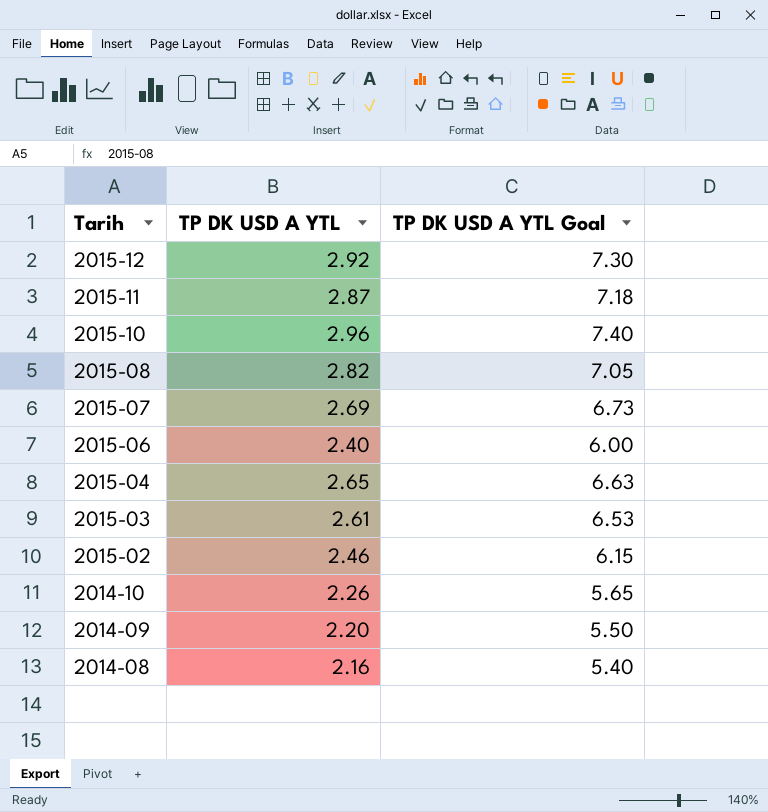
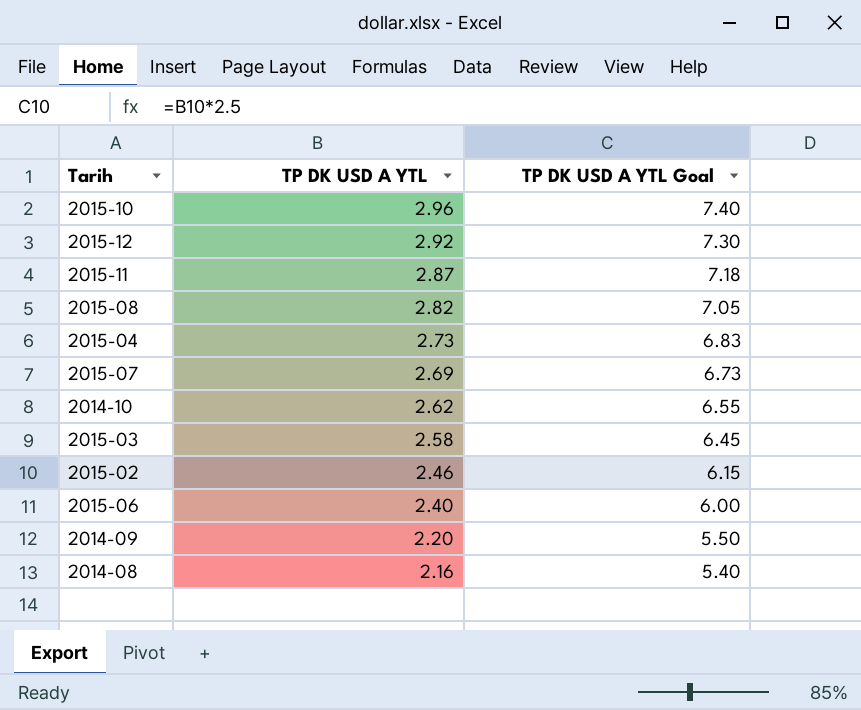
row order: Tarih descending -> TP DK USD A YTL descending
2015-04 | TP DK USD A YTL: 2.65 -> 2.73
2015-04 | TP DK USD A YTL Goal: 6.63 -> 6.83
2014-10 | TP DK USD A YTL: 2.26 -> 2.62
2014-10 | TP DK USD A YTL Goal: 5.65 -> 6.55
2015-03 | TP DK USD A YTL: 2.61 -> 2.58
2015-03 | TP DK USD A YTL Goal: 6.53 -> 6.45

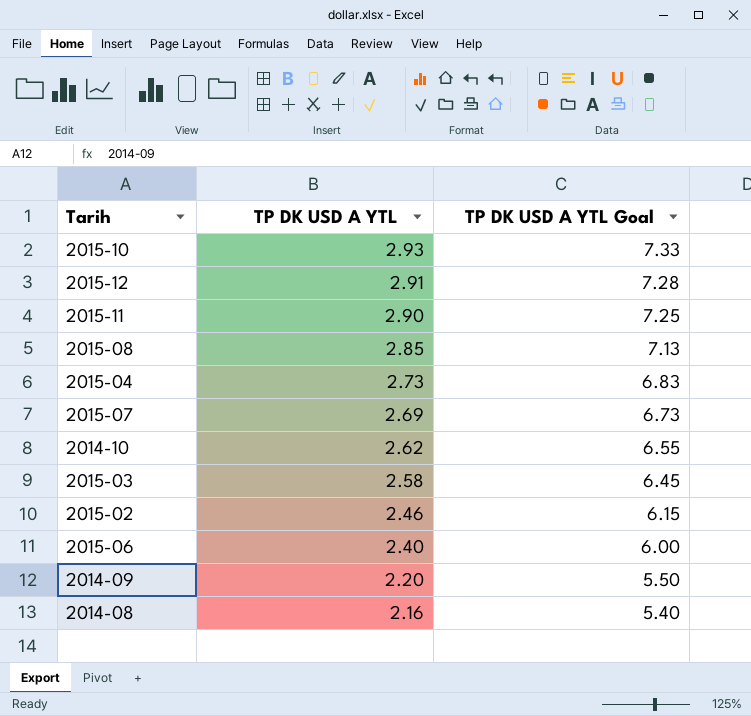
2015-10 | TP DK USD A YTL: 2.96 -> 2.93
2015-10 | TP DK USD A YTL Goal: 7.40 -> 7.33
2015-12 | TP DK USD A YTL: 2.92 -> 2.91
2015-12 | TP DK USD A YTL Goal: 7.30 -> 7.28
2015-11 | TP DK USD A YTL: 2.87 -> 2.90
2015-11 | TP DK USD A YTL Goal: 7.18 -> 7.25
2015-08 | TP DK USD A YTL: 2.82 -> 2.85
2015-08 | TP DK USD A YTL Goal: 7.05 -> 7.13

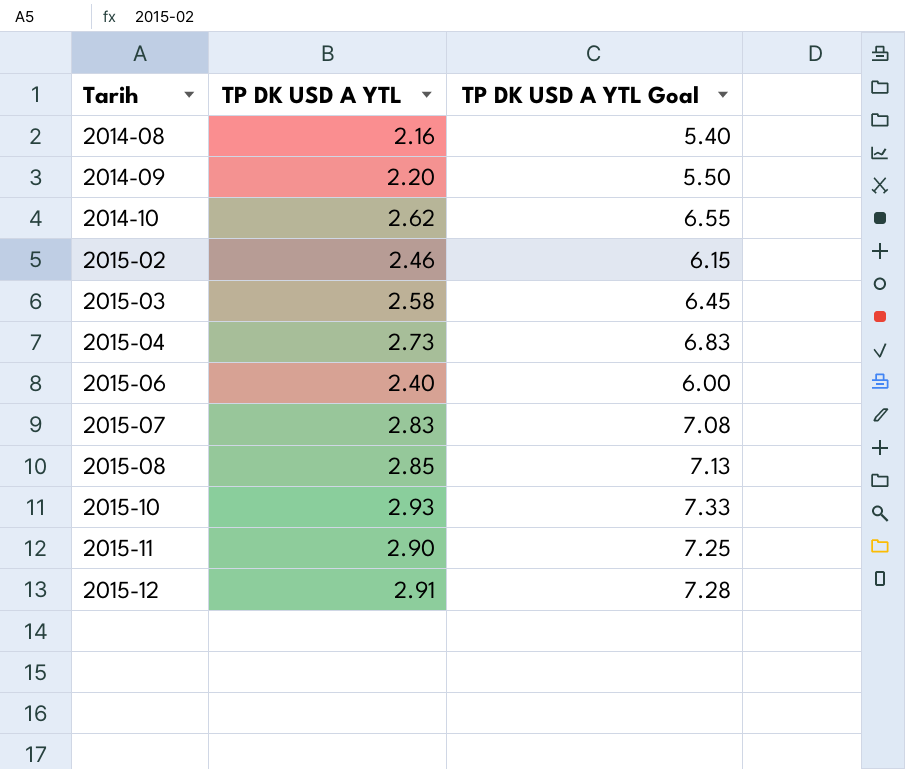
row order: TP DK USD A YTL descending -> Tarih ascending
2015-07 | TP DK USD A YTL: 2.69 -> 2.83
2015-07 | TP DK USD A YTL Goal: 6.73 -> 7.08

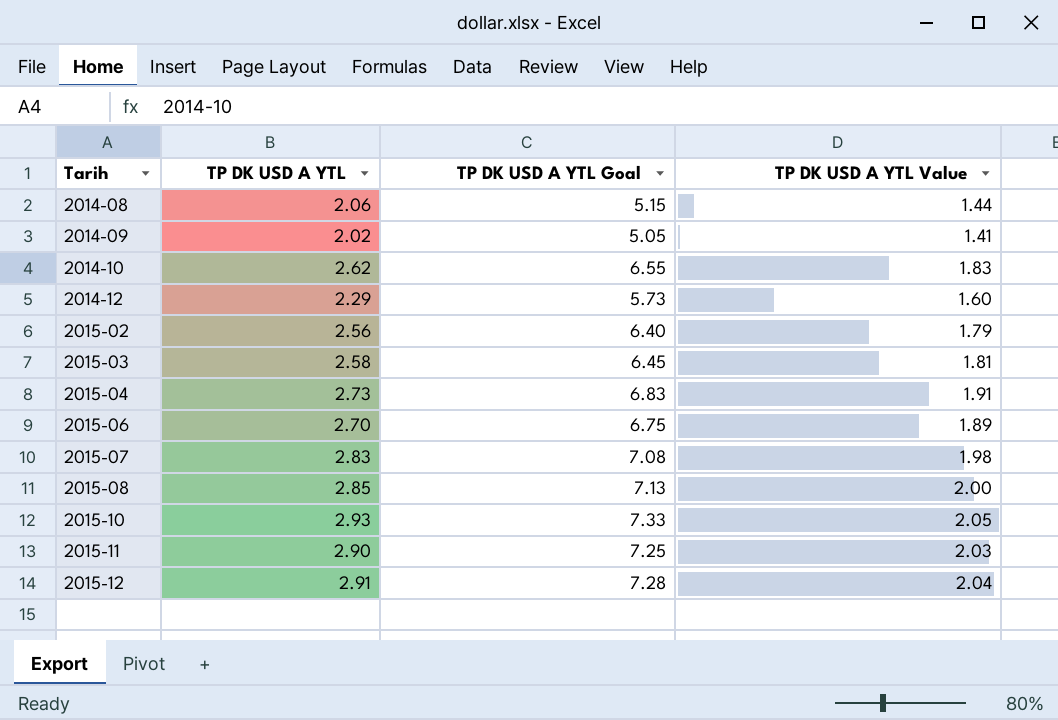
column TP DK USD A YTL Value | formula: none -> [TP DK USD A YTL] * 0.7
2014-08 | TP DK USD A YTL: 2.16 -> 2.06
2014-08 | TP DK USD A YTL Goal: 5.40 -> 5.15
2014-09 | TP DK USD A YTL: 2.20 -> 2.02
2014-09 | TP DK USD A YTL Goal: 5.50 -> 5.05
row 2014-12: none -> 2.29 | 5.73 | 1.60
2015-02 | TP DK USD A YTL: 2.46 -> 2.56
2015-02 | TP DK USD A YTL Goal: 6.15 -> 6.40
2015-06 | TP DK USD A YTL: 2.40 -> 2.70
2015-06 | TP DK USD A YTL Goal: 6.00 -> 6.75

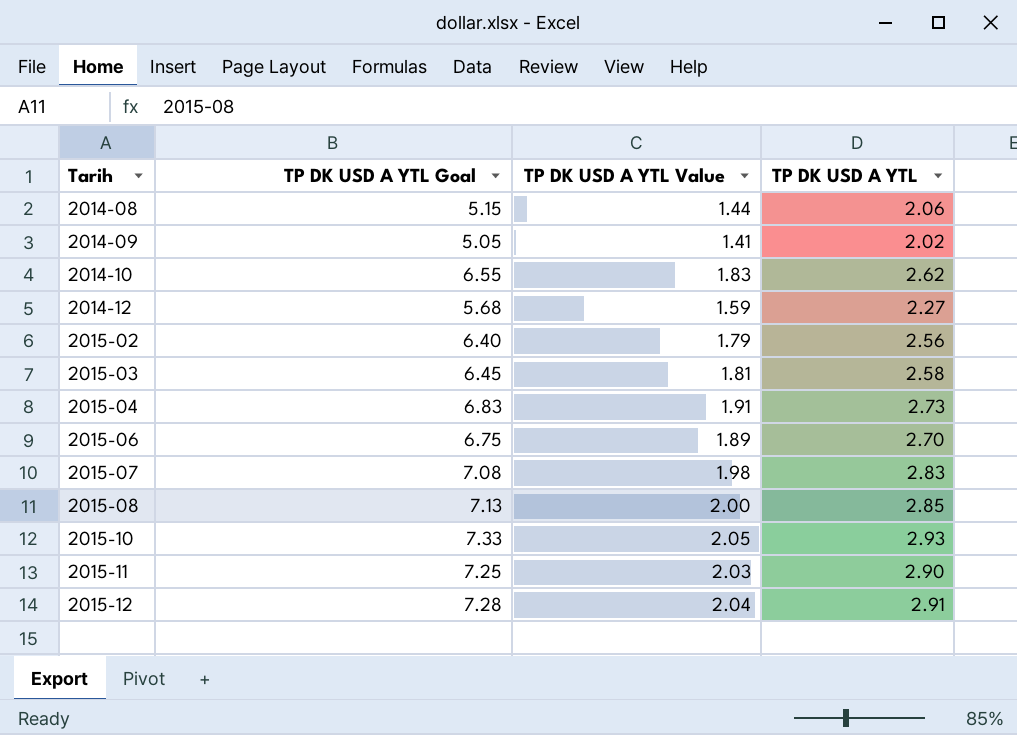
column TP DK USD A YTL | position: 2 -> 4
2014-12 | TP DK USD A YTL Goal: 5.73 -> 5.68
2014-12 | TP DK USD A YTL Value: 1.60 -> 1.59
2014-12 | TP DK USD A YTL: 2.29 -> 2.27

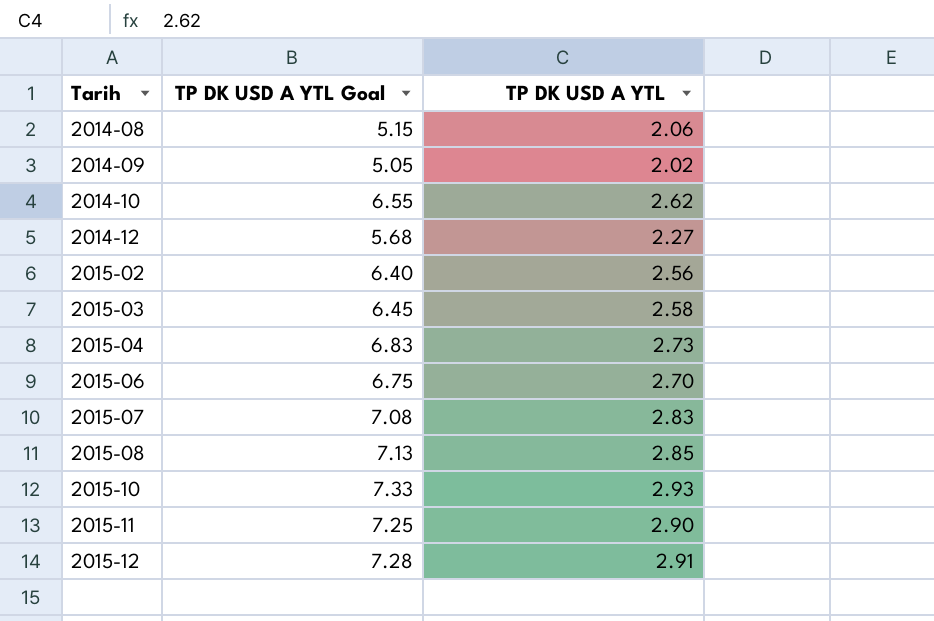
column TP DK USD A YTL Value | formula: [TP DK USD A YTL] * 0.7 -> none

